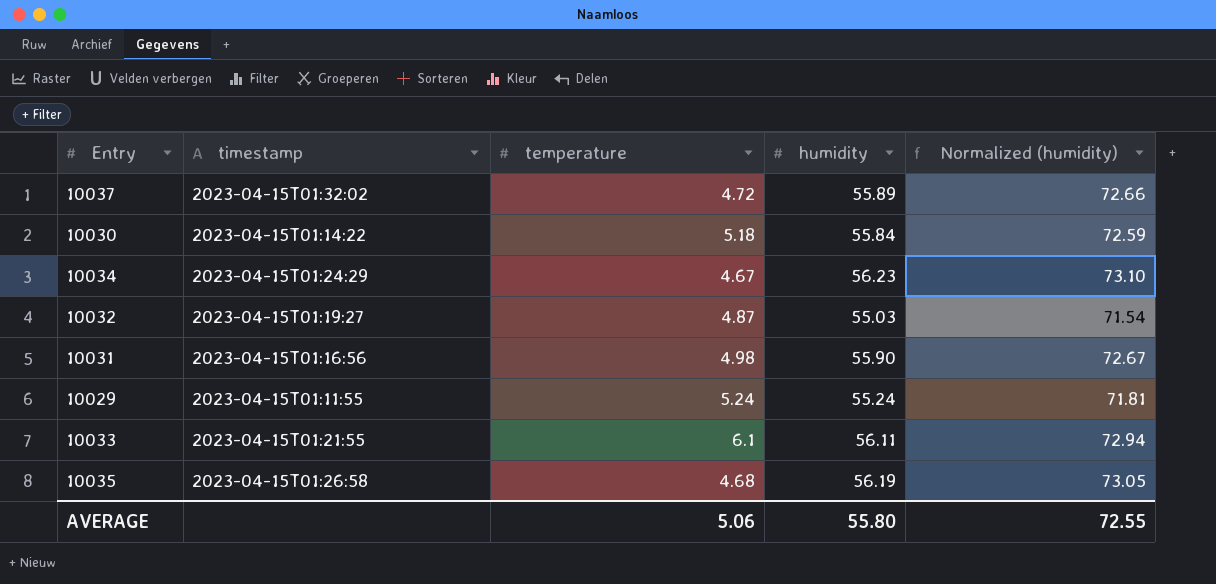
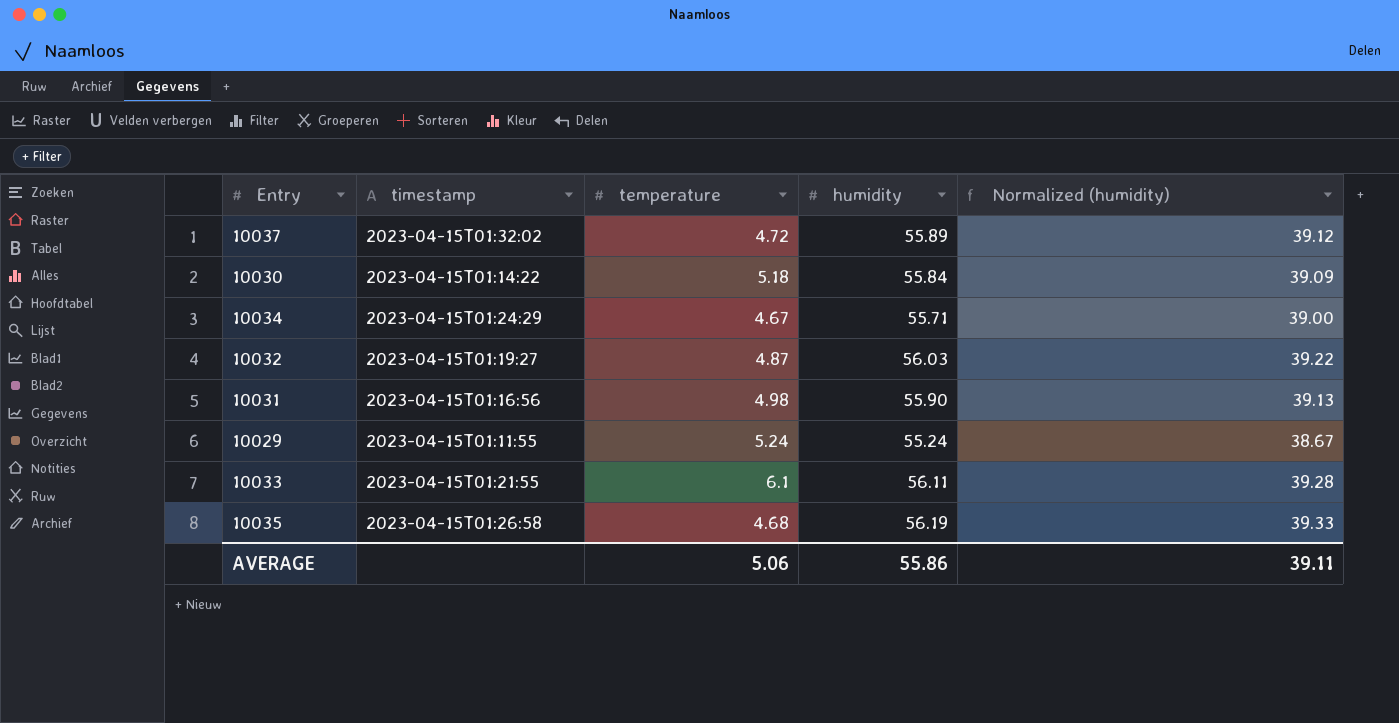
column Normalized (humidity) | formula: [humidity] * 1.3 -> [humidity] * 0.7
10034 | humidity: 56.23 -> 55.71
10032 | humidity: 55.03 -> 56.03
AVERAGE | humidity: 55.80 -> 55.86
AVERAGE | Normalized (humidity): 72.55 -> 39.11

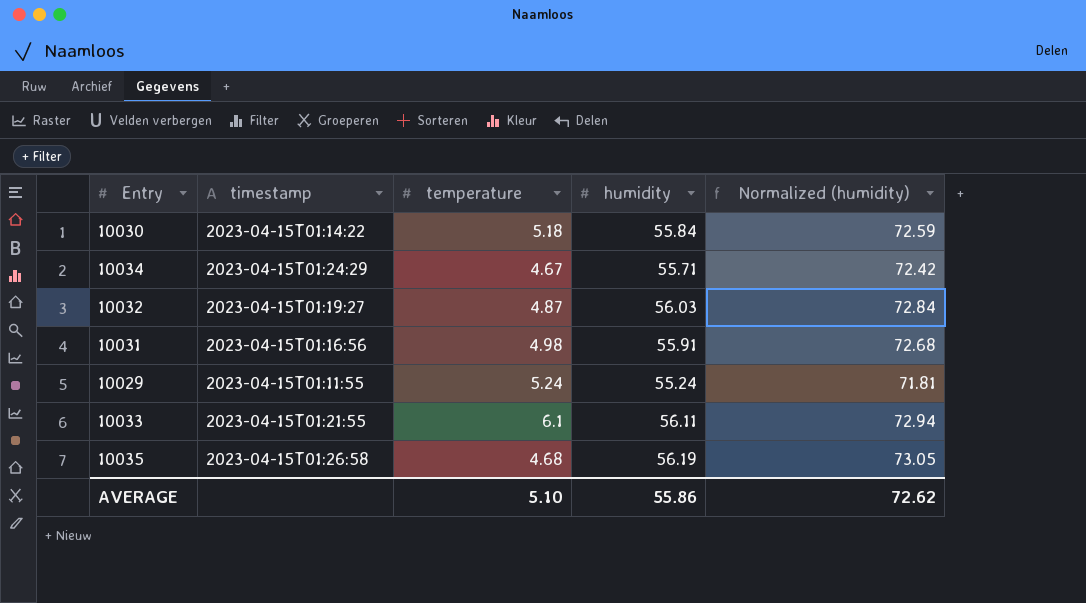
column Normalized (humidity) | formula: [humidity] * 0.7 -> [humidity] * 1.3
row 10037: 2023-04-15T01:32:02 | 4.72 | 55.89 | 39.12 -> none
10031 | humidity: 55.90 -> 55.91
AVERAGE | temperature: 5.06 -> 5.10
AVERAGE | Normalized (humidity): 39.11 -> 72.62

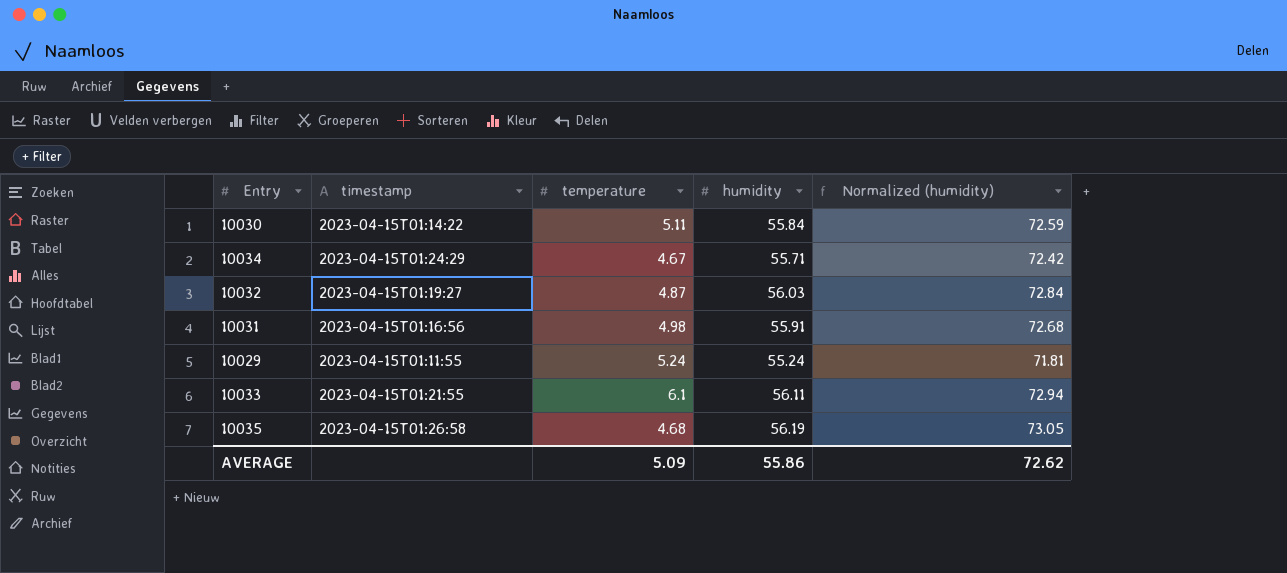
10030 | temperature: 5.18 -> 5.11
AVERAGE | temperature: 5.10 -> 5.09

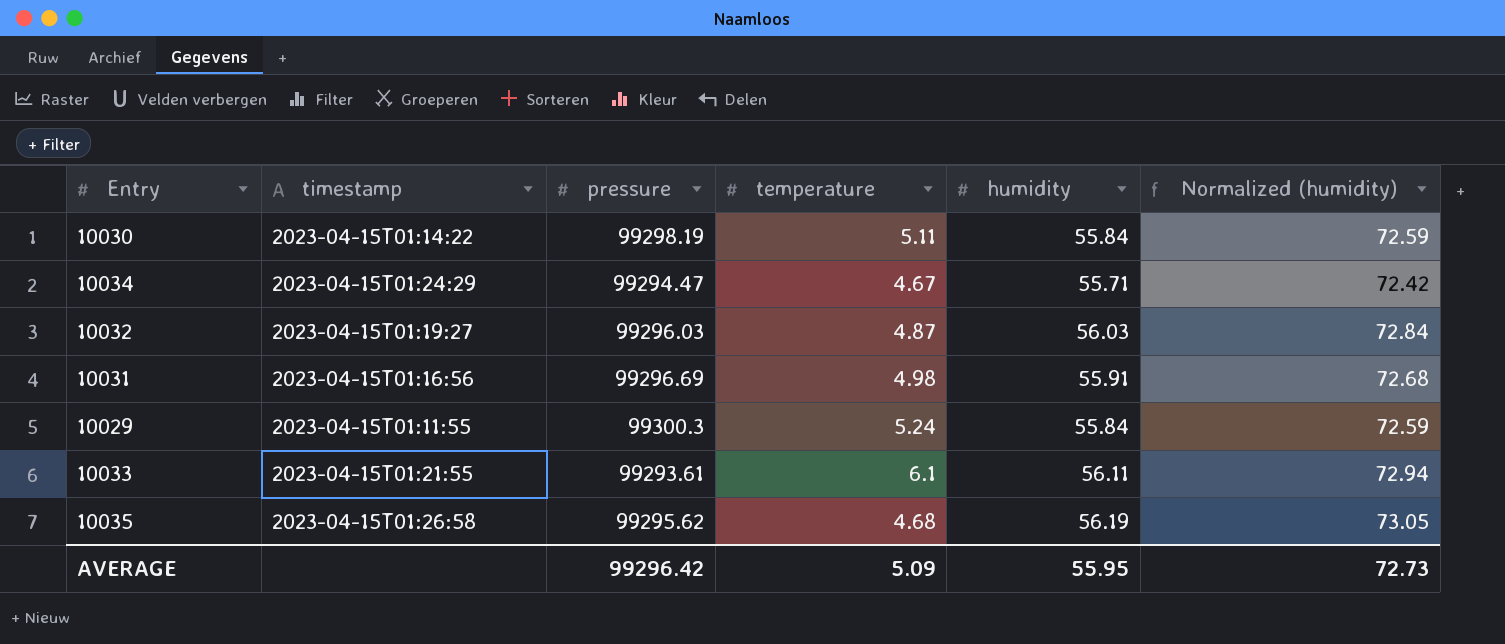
column pressure | position: none -> 3
10029 | humidity: 55.24 -> 55.84
10029 | Normalized (humidity): 71.81 -> 72.59
AVERAGE | humidity: 55.86 -> 55.95
AVERAGE | Normalized (humidity): 72.62 -> 72.73

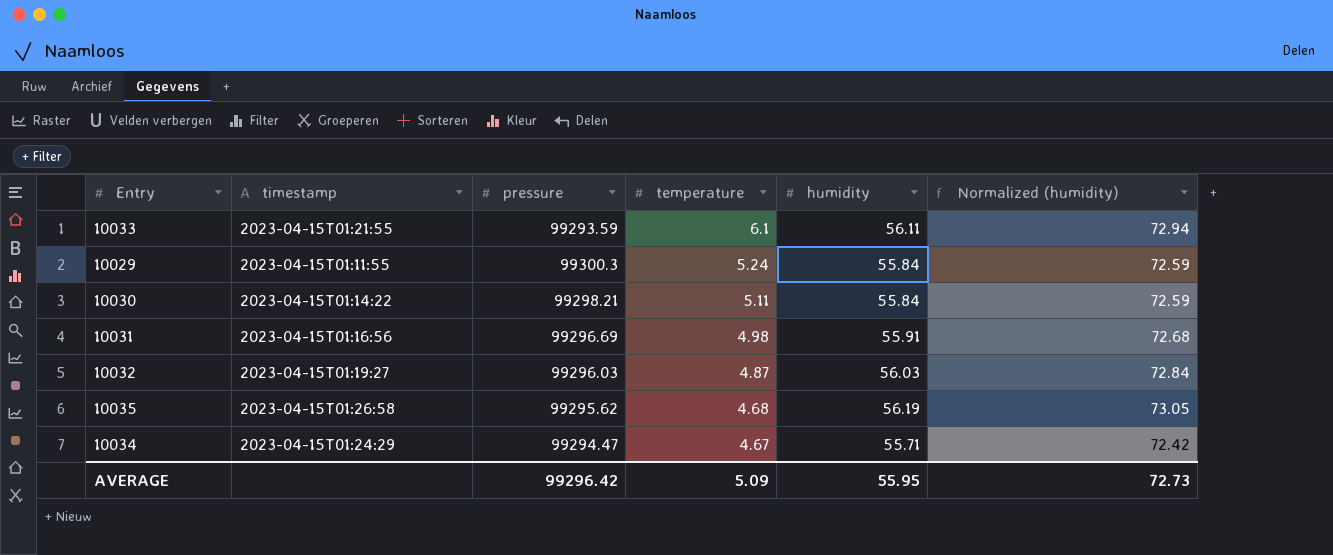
row order: none -> temperature descending
10033 | pressure: 99293.61 -> 99293.59
10030 | pressure: 99298.19 -> 99298.21

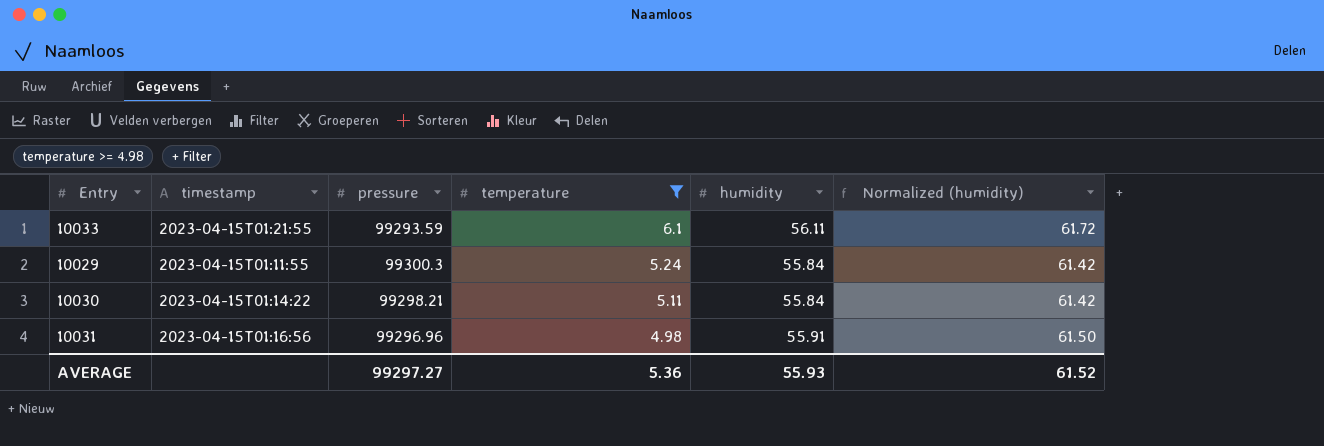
filter: none -> temperature >= 4.98
column Normalized (humidity) | formula: [humidity] * 1.3 -> [humidity] * 1.1
10031 | pressure: 99296.69 -> 99296.96
AVERAGE | pressure: 99296.42 -> 99297.27
AVERAGE | temperature: 5.09 -> 5.36
AVERAGE | humidity: 55.95 -> 55.93
AVERAGE | Normalized (humidity): 72.73 -> 61.52

